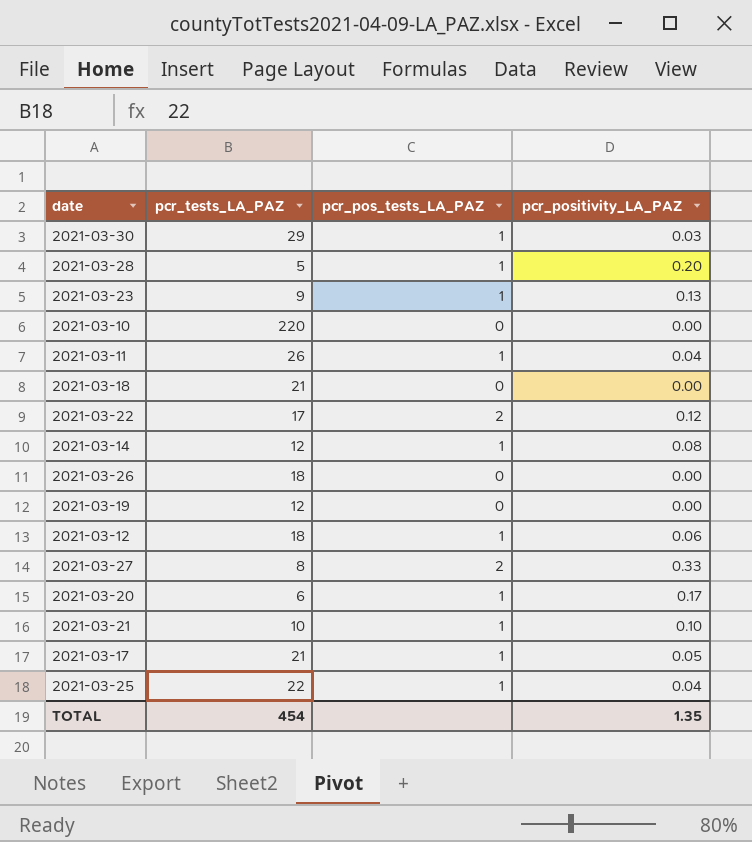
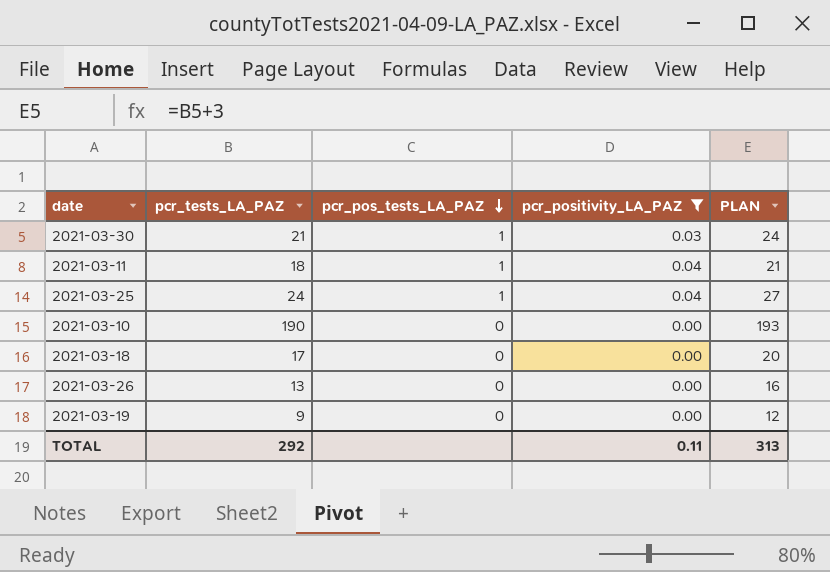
filter: none -> pcr_positivity_LA_PAZ <= 0.04
row order: none -> pcr_pos_tests_LA_PAZ descending
column PLAN | formula: none -> [pcr_tests_LA_PAZ] + 3
2021-03-30 | pcr_tests_LA_PAZ: 29 -> 21
2021-03-11 | pcr_tests_LA_PAZ: 26 -> 18
2021-03-25 | pcr_tests_LA_PAZ: 22 -> 24
2021-03-10 | pcr_tests_LA_PAZ: 220 -> 190
2021-03-18 | pcr_tests_LA_PAZ: 21 -> 17
2021-03-26 | pcr_tests_LA_PAZ: 18 -> 13
2021-03-19 | pcr_tests_LA_PAZ: 12 -> 9
TOTAL | pcr_tests_LA_PAZ: 454 -> 292
TOTAL | pcr_positivity_LA_PAZ: 1.35 -> 0.11

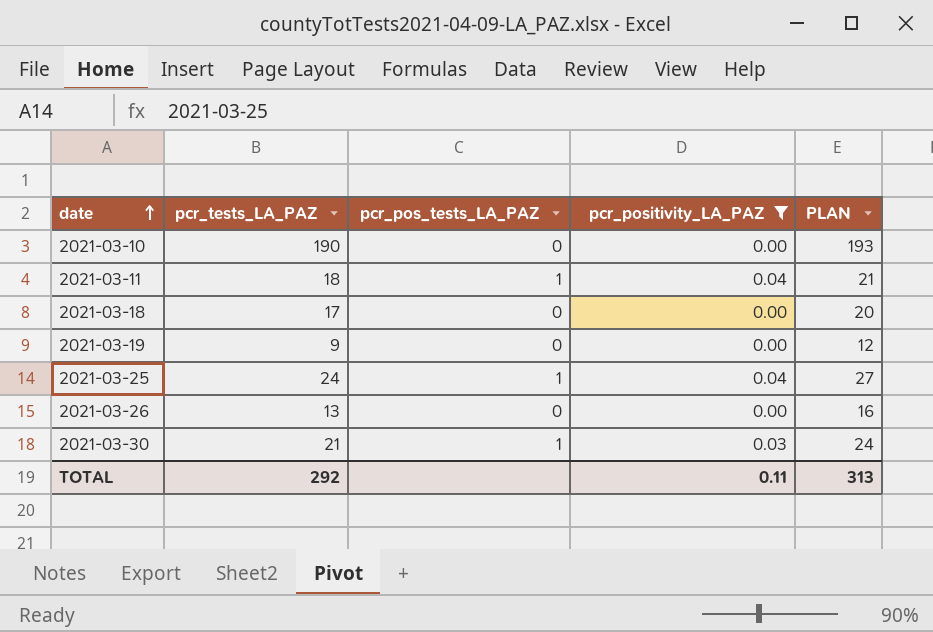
row order: pcr_pos_tests_LA_PAZ descending -> date ascending

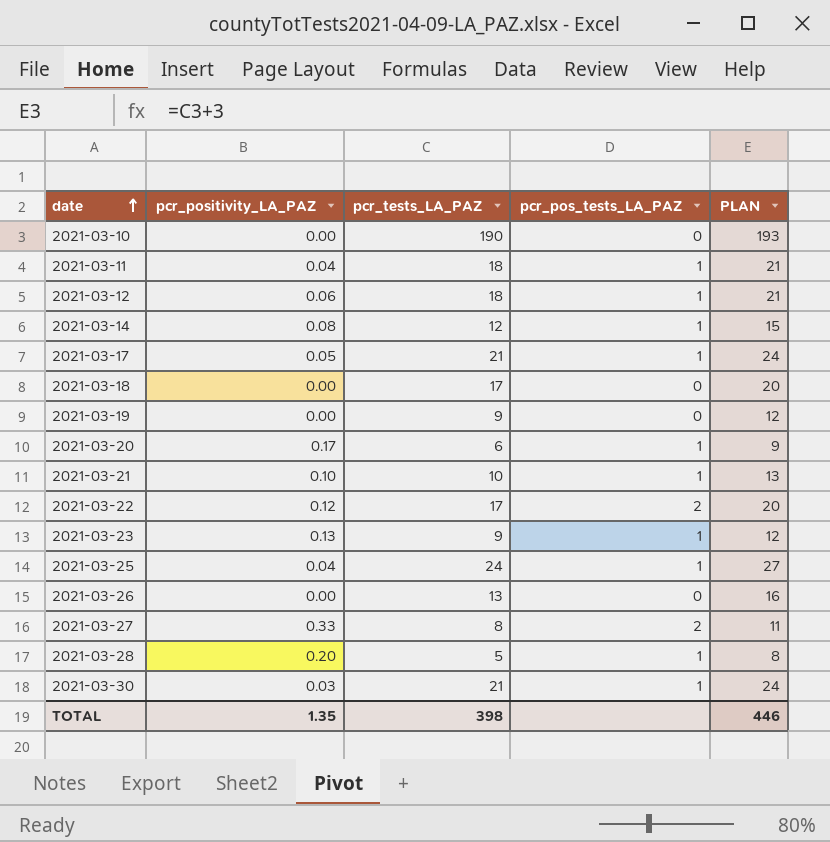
filter: pcr_positivity_LA_PAZ <= 0.04 -> none
column pcr_positivity_LA_PAZ | position: 4 -> 2
TOTAL | pcr_positivity_LA_PAZ: 0.11 -> 1.35
TOTAL | pcr_tests_LA_PAZ: 292 -> 398
TOTAL | PLAN: 313 -> 446

